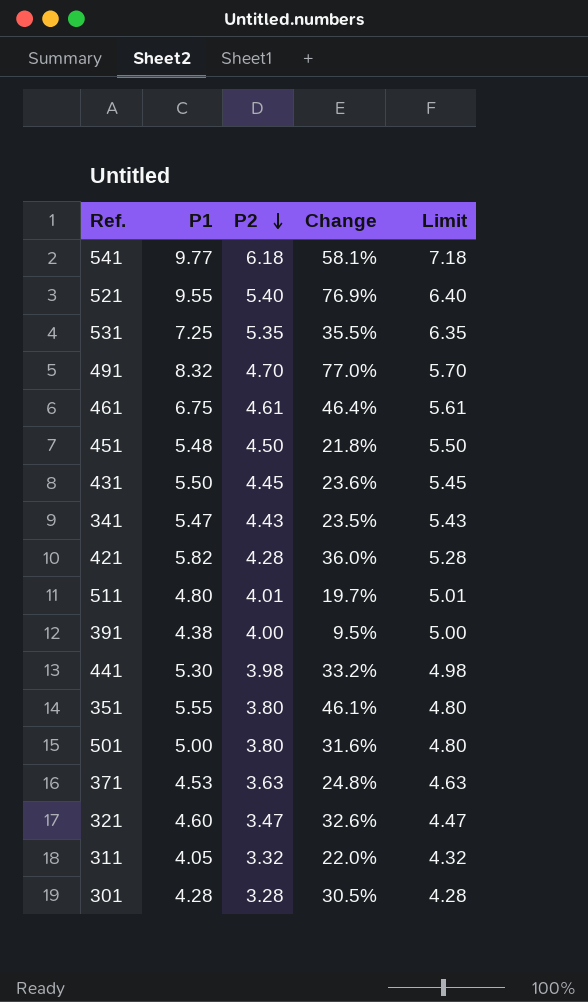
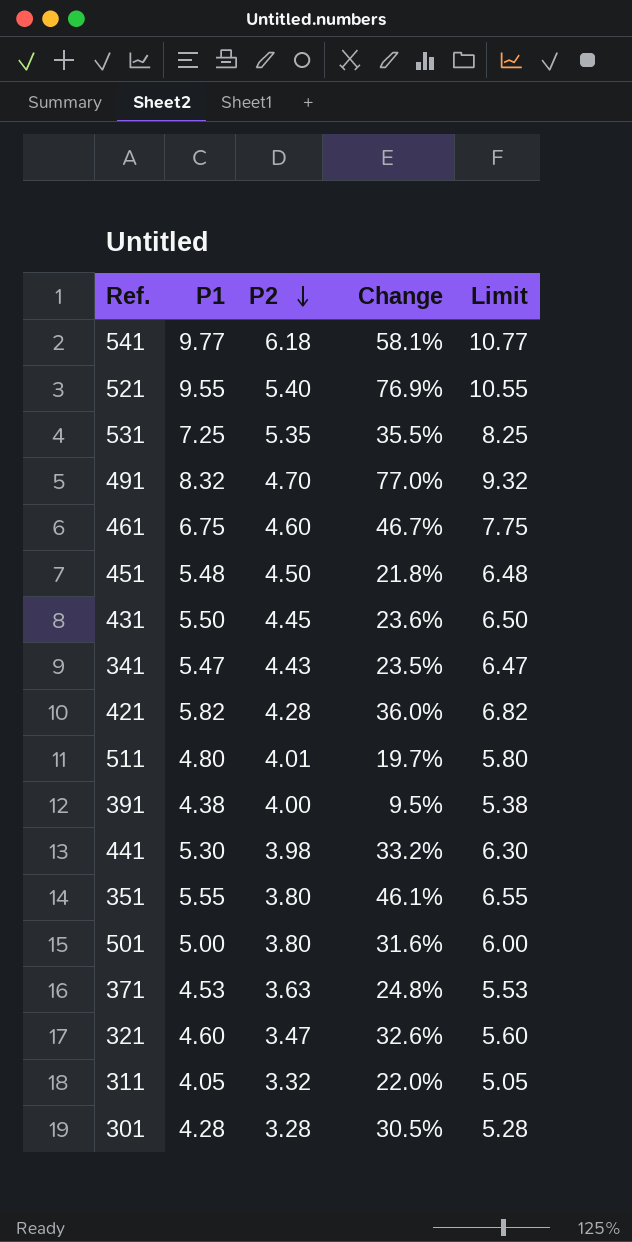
column Limit | formula: [P2] + 1 -> [P1] + 1
461 | P2: 4.61 -> 4.60
461 | Change: 46.4% -> 46.7%

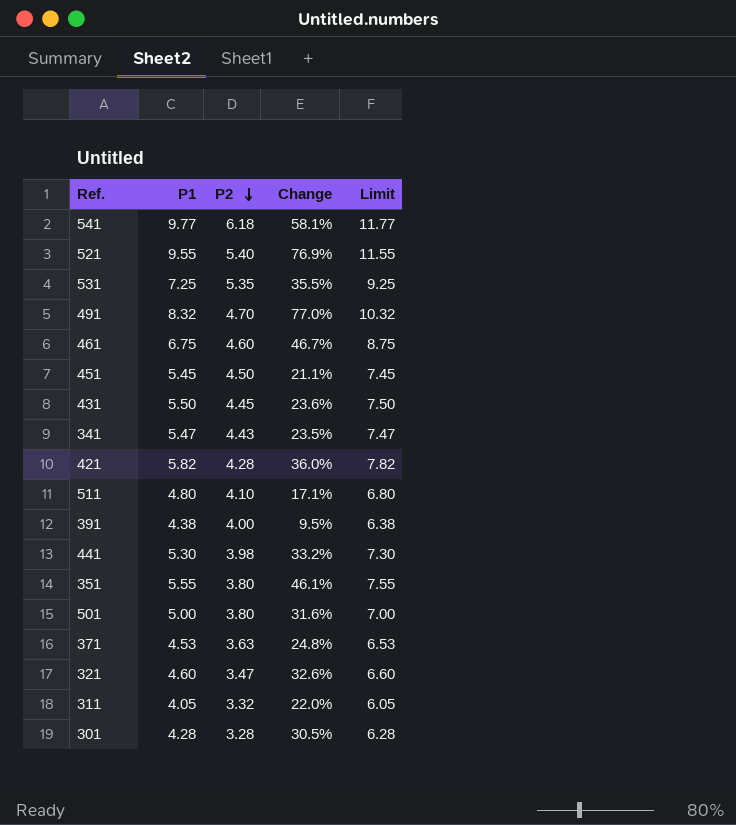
column Limit | formula: [P1] + 1 -> [P1] + 2
451 | P1: 5.48 -> 5.45
451 | Change: 21.8% -> 21.1%
511 | P2: 4.01 -> 4.10
511 | Change: 19.7% -> 17.1%

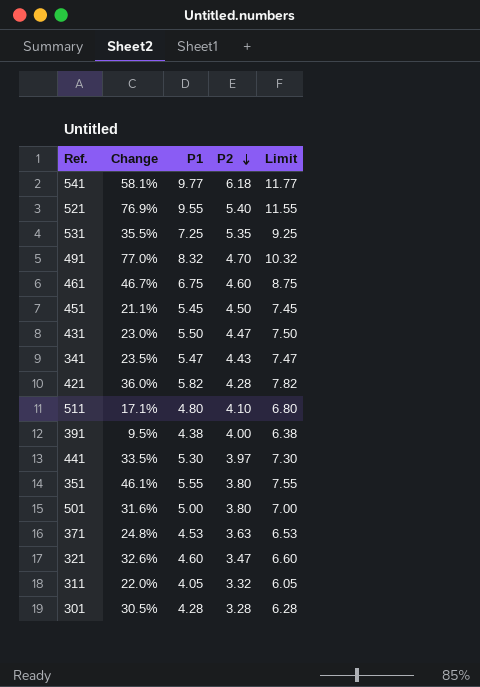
column Change | position: 4 -> 2
431 | Change: 23.6% -> 23.0%
431 | P2: 4.45 -> 4.47
441 | Change: 33.2% -> 33.5%
441 | P2: 3.98 -> 3.97

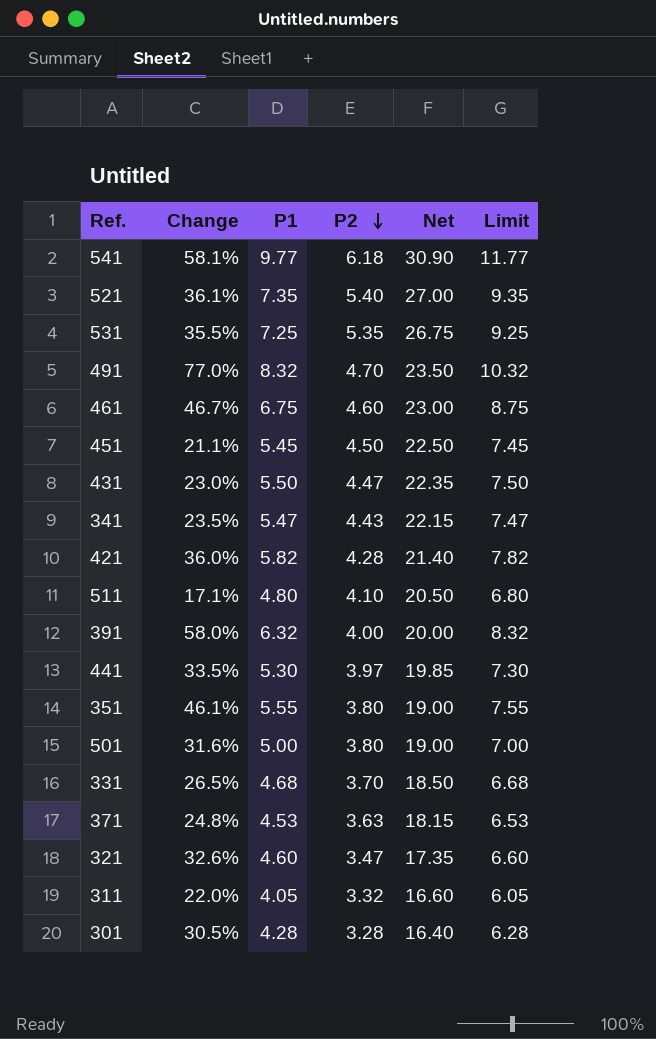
column Net | formula: none -> [P2] * 5
521 | Change: 76.9% -> 36.1%
521 | P1: 9.55 -> 7.35
521 | Limit: 11.55 -> 9.35
391 | Change: 9.5% -> 58.0%
391 | P1: 4.38 -> 6.32
391 | Limit: 6.38 -> 8.32
row 331: none -> 26.5% | 4.68 | 3.70 | 18.50 | 6.68

